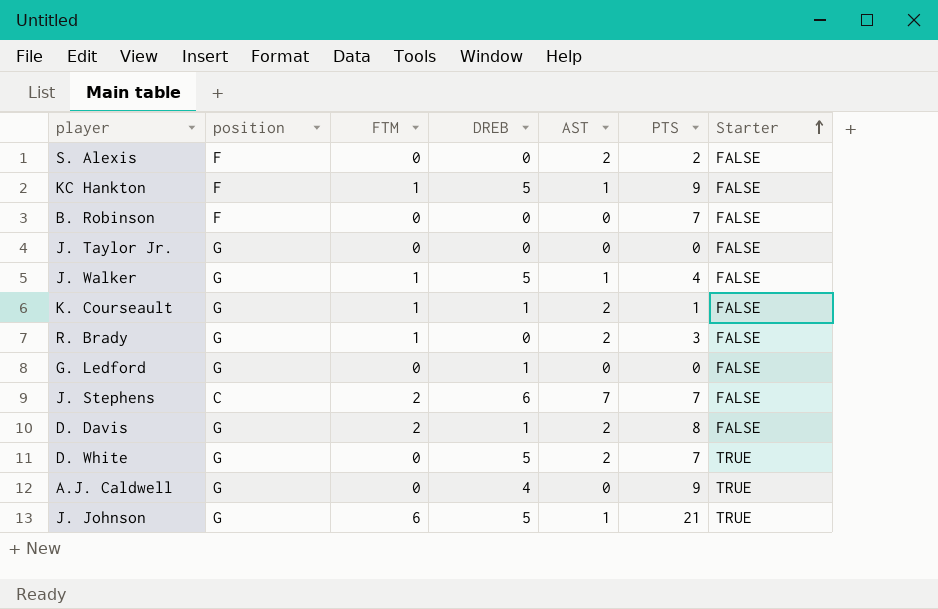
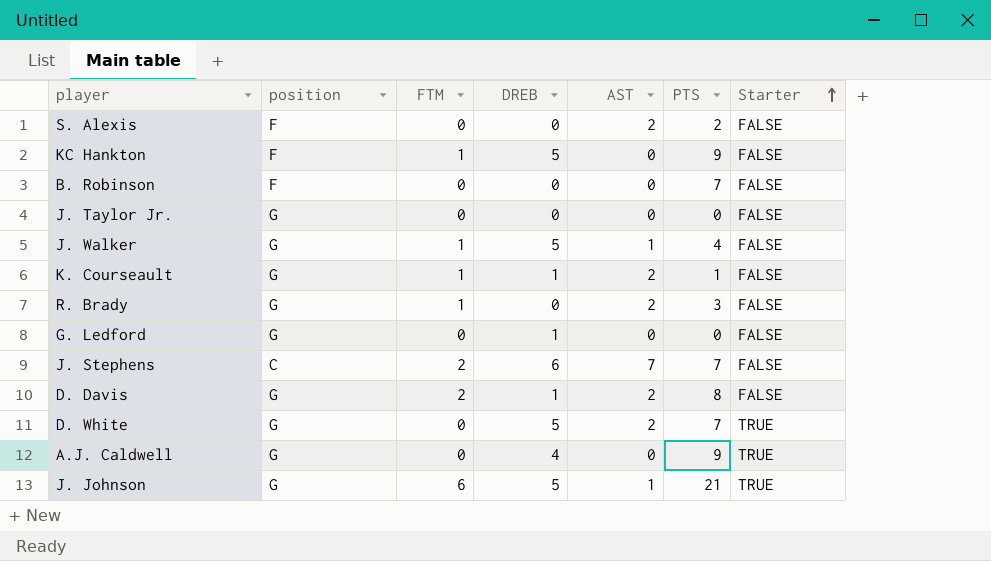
KC Hankton | AST: 1 -> 0

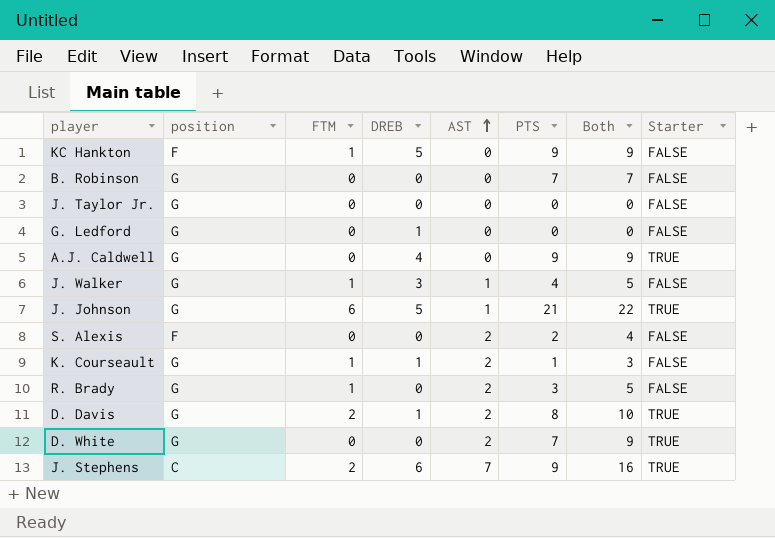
row order: Starter ascending -> AST ascending
column Both | formula: none -> [AST] + [PTS]
B. Robinson | position: F -> G
J. Walker | DREB: 5 -> 3
D. Davis | Starter: FALSE -> TRUE
D. White | DREB: 5 -> 0
J. Stephens | PTS: 7 -> 9
J. Stephens | Starter: FALSE -> TRUE

